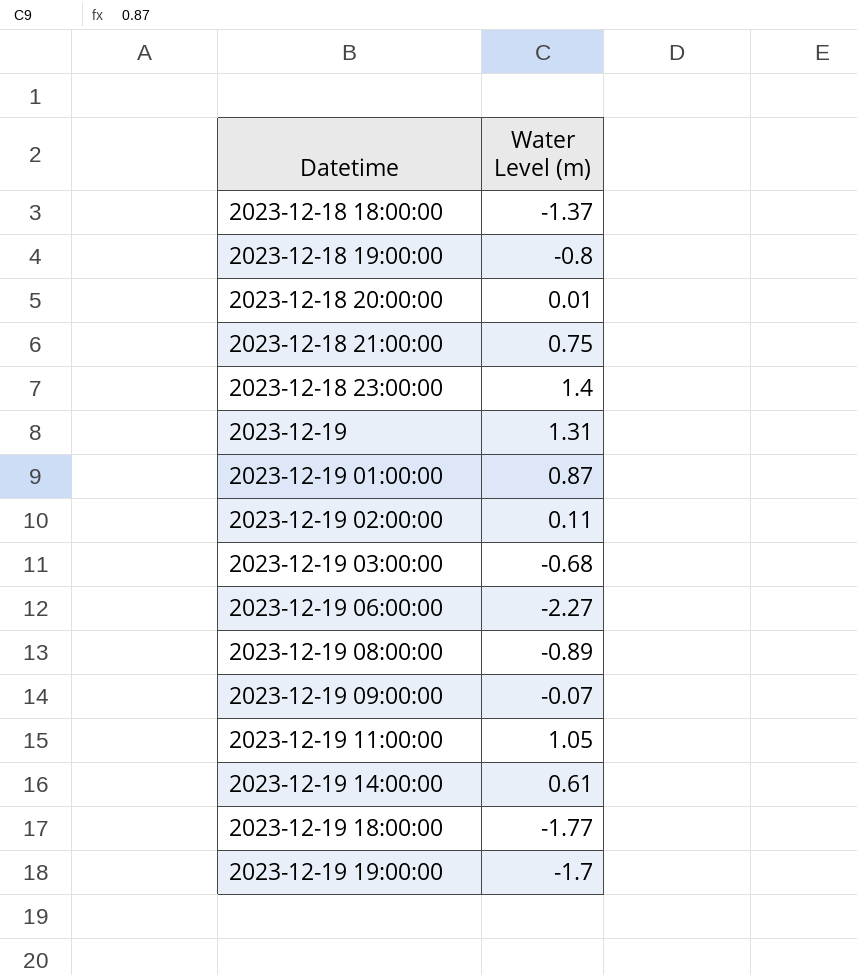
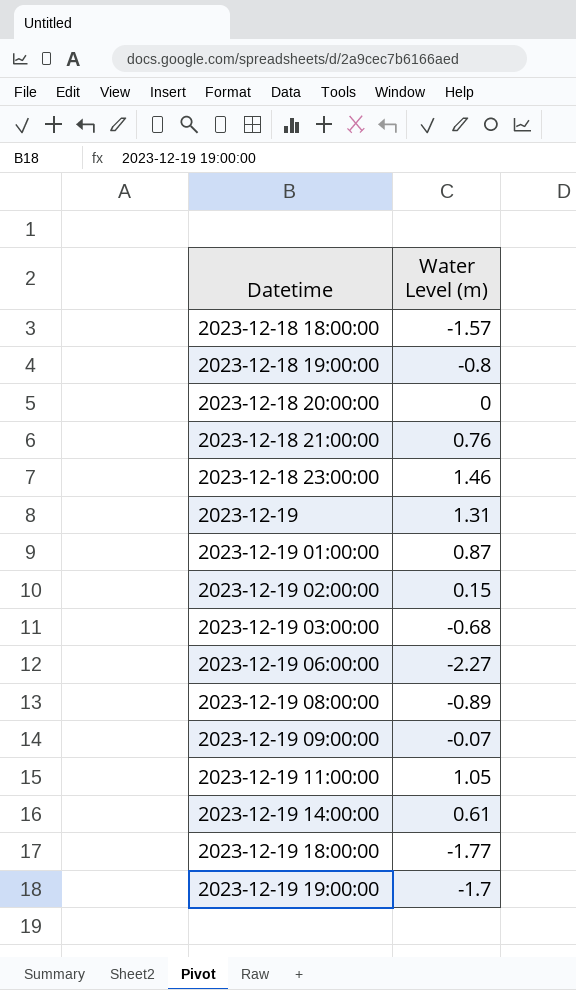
2023-12-18 18:00:00 | Water Level (m): -1.37 -> -1.57
2023-12-18 20:00:00 | Water Level (m): 0.01 -> 0
2023-12-18 21:00:00 | Water Level (m): 0.75 -> 0.76
2023-12-18 23:00:00 | Water Level (m): 1.4 -> 1.46
2023-12-19 02:00:00 | Water Level (m): 0.11 -> 0.15

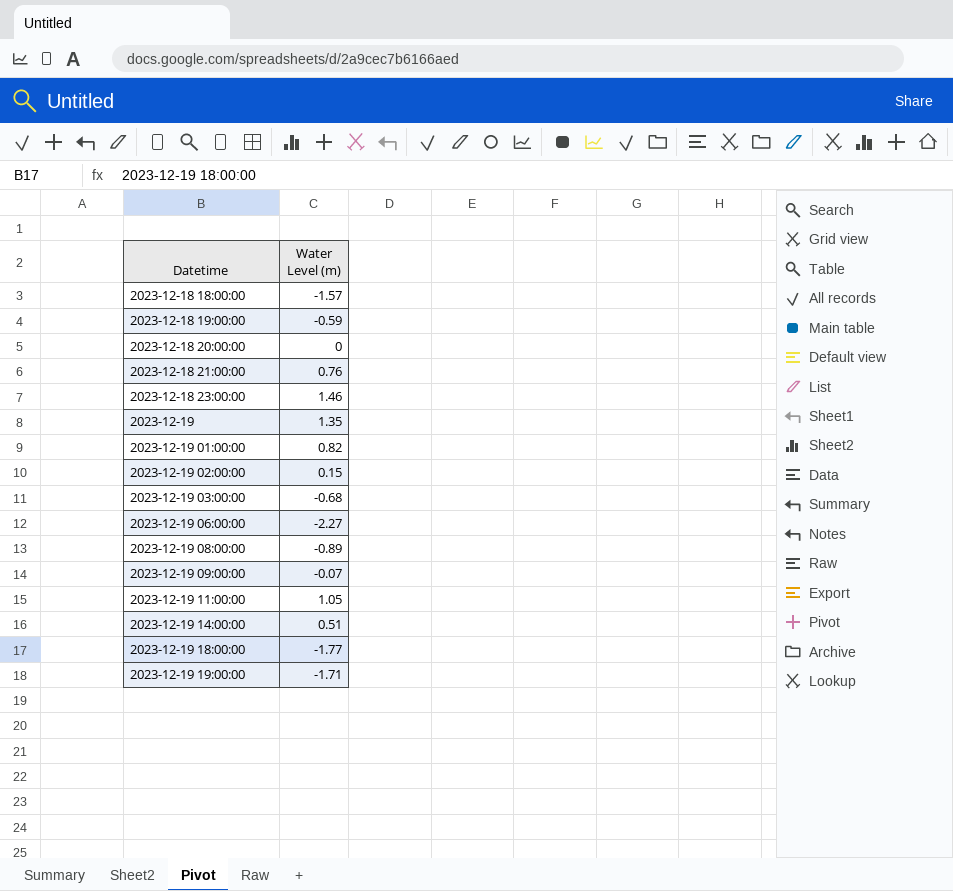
2023-12-18 19:00:00 | Water Level (m): -0.8 -> -0.59
2023-12-19 | Water Level (m): 1.31 -> 1.35
2023-12-19 01:00:00 | Water Level (m): 0.87 -> 0.82
2023-12-19 14:00:00 | Water Level (m): 0.61 -> 0.51
2023-12-19 19:00:00 | Water Level (m): -1.7 -> -1.71

